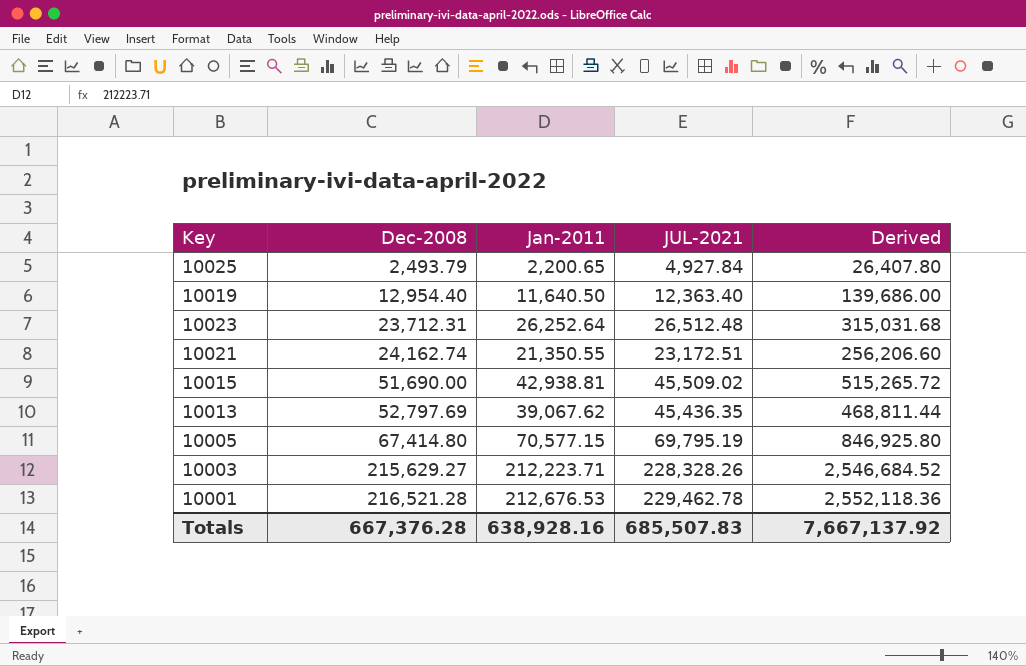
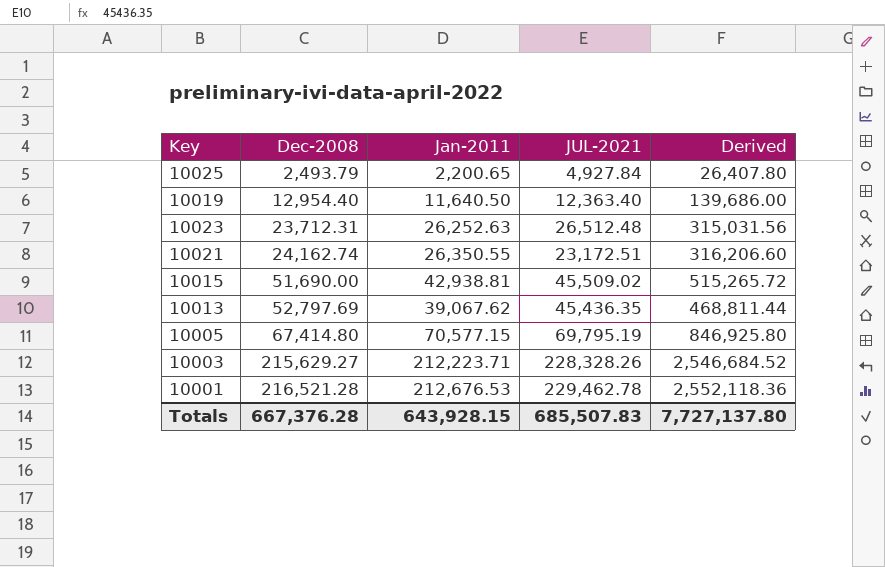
10023 | Jan-2011: 26,252.64 -> 26,252.63
10023 | Derived: 315,031.68 -> 315,031.56
10021 | Jan-2011: 21,350.55 -> 26,350.55
10021 | Derived: 256,206.60 -> 316,206.60
Totals | Jan-2011: 638,928.16 -> 643,928.15
Totals | Derived: 7,667,137.92 -> 7,727,137.80

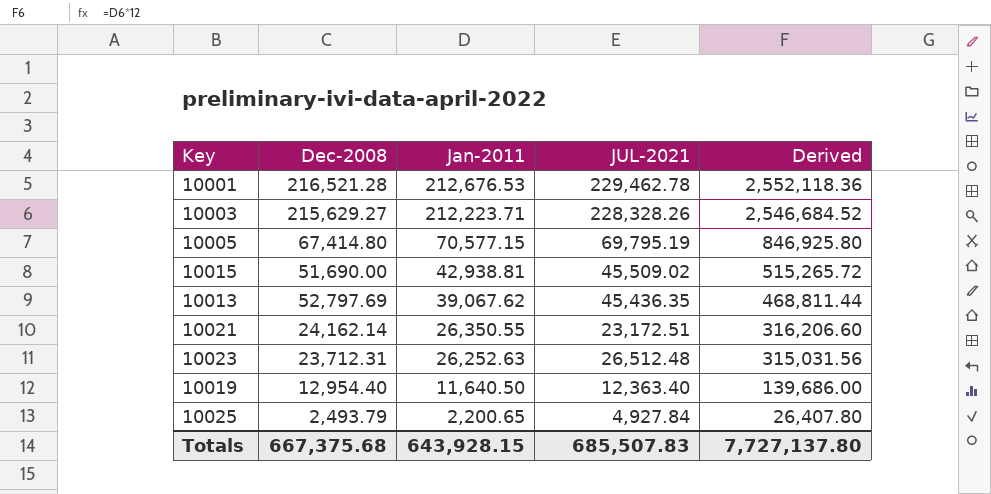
row order: Dec-2008 ascending -> Jan-2011 descending
10021 | Dec-2008: 24,162.74 -> 24,162.14
Totals | Dec-2008: 667,376.28 -> 667,375.68

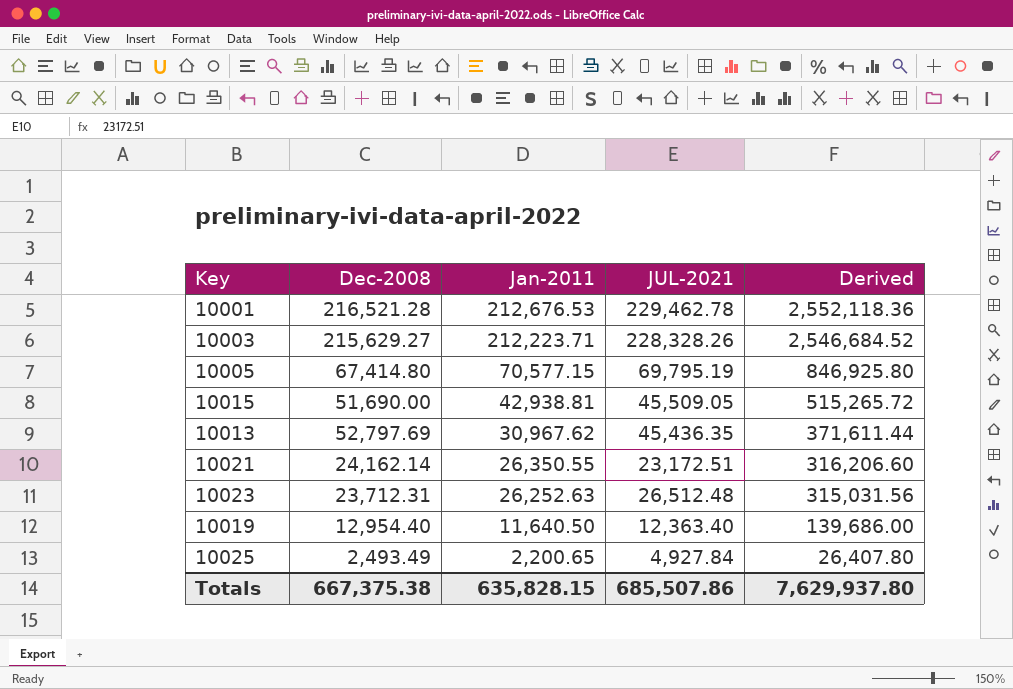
10015 | JUL-2021: 45,509.02 -> 45,509.05
10013 | Jan-2011: 39,067.62 -> 30,967.62
10013 | Derived: 468,811.44 -> 371,611.44
10025 | Dec-2008: 2,493.79 -> 2,493.49
Totals | Dec-2008: 667,375.68 -> 667,375.38
Totals | Jan-2011: 643,928.15 -> 635,828.15
Totals | JUL-2021: 685,507.83 -> 685,507.86
Totals | Derived: 7,727,137.80 -> 7,629,937.80

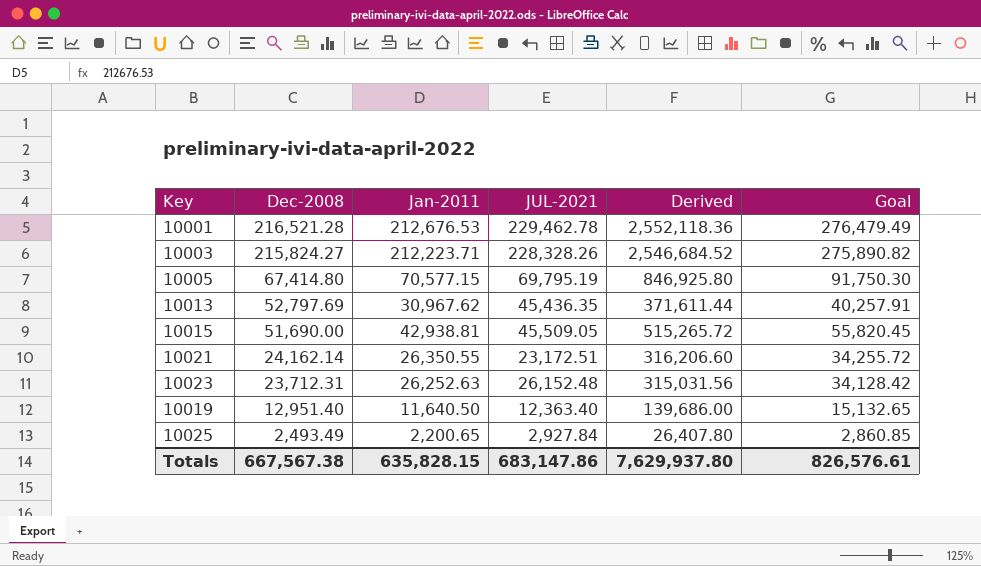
row order: Jan-2011 descending -> Dec-2008 descending
column Goal | formula: none -> [Jan-2011] * 1.3
10003 | Dec-2008: 215,629.27 -> 215,824.27
10023 | JUL-2021: 26,512.48 -> 26,152.48
10019 | Dec-2008: 12,954.40 -> 12,951.40
10025 | JUL-2021: 4,927.84 -> 2,927.84
Totals | Dec-2008: 667,375.38 -> 667,567.38
Totals | JUL-2021: 685,507.86 -> 683,147.86

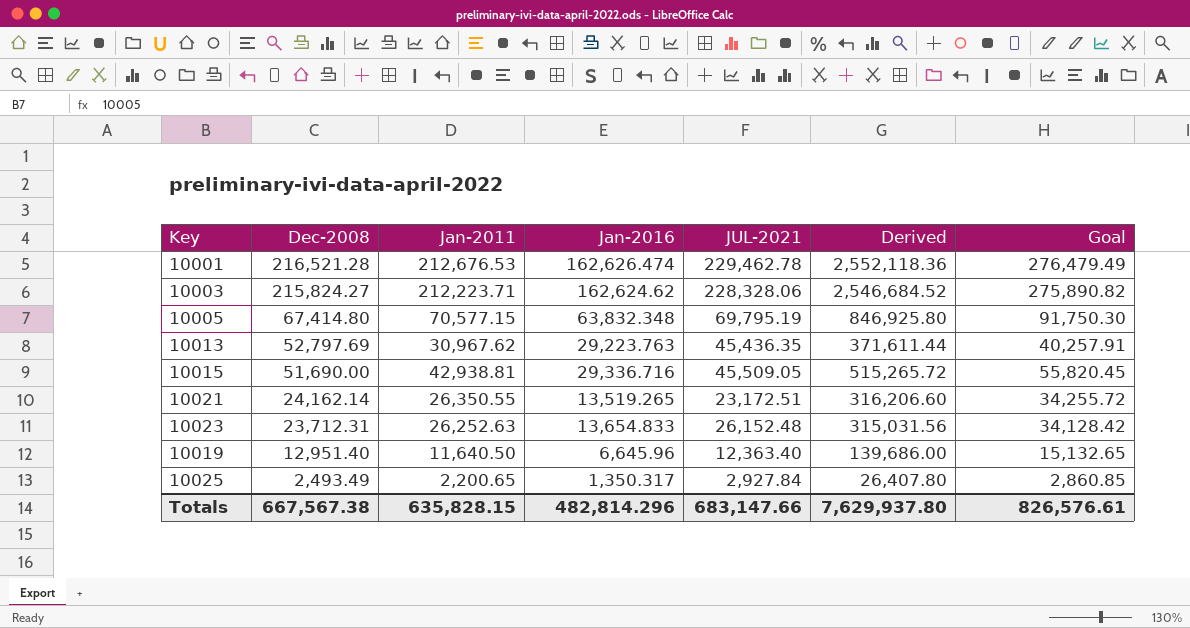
column Jan-2016 | position: none -> 4
10003 | JUL-2021: 228,328.26 -> 228,328.06
Totals | JUL-2021: 683,147.86 -> 683,147.66

